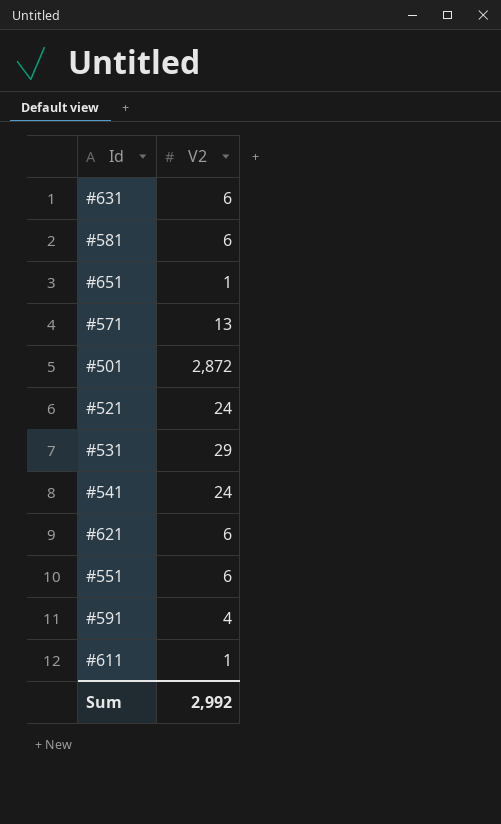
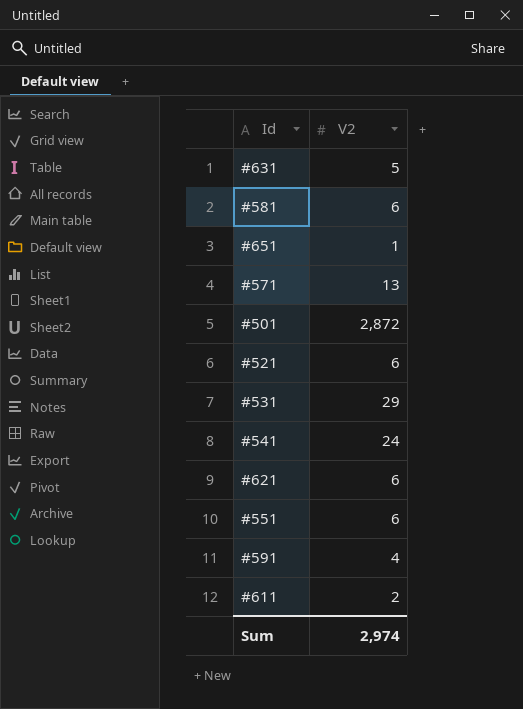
#631 | V2: 6 -> 5
#521 | V2: 24 -> 6
#611 | V2: 1 -> 2
Sum | V2: 2,992 -> 2,974

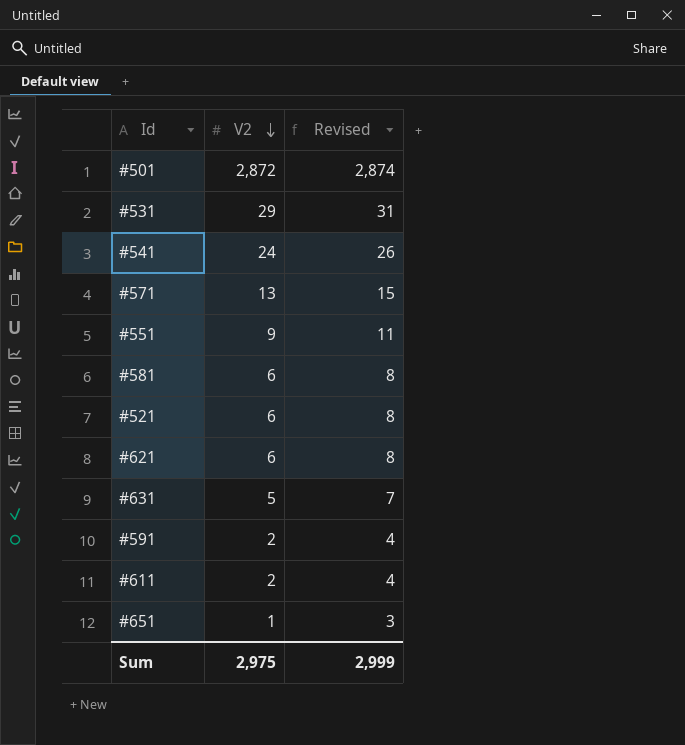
row order: none -> V2 descending
column Revised | formula: none -> [V2] + 2
#551 | V2: 6 -> 9
#591 | V2: 4 -> 2
Sum | V2: 2,974 -> 2,975

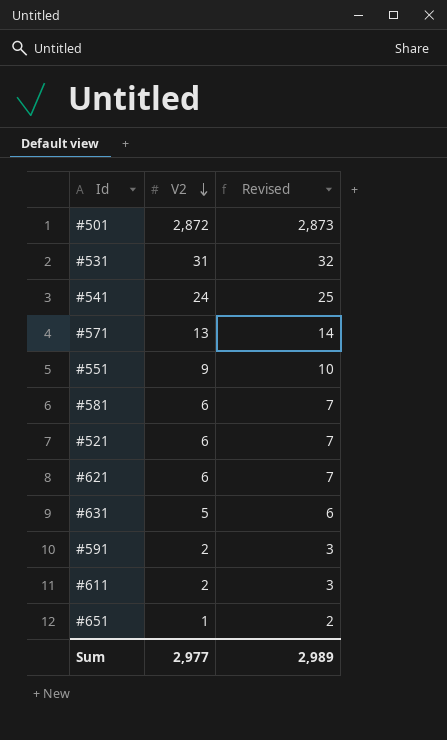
column Revised | formula: [V2] + 2 -> [V2] + 1
#531 | V2: 29 -> 31
Sum | V2: 2,975 -> 2,977
Sum | Revised: 2,999 -> 2,989

